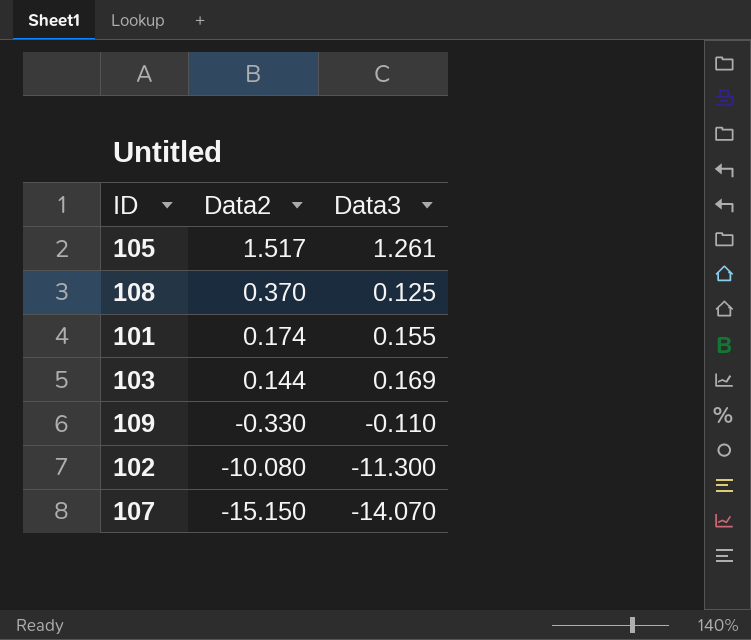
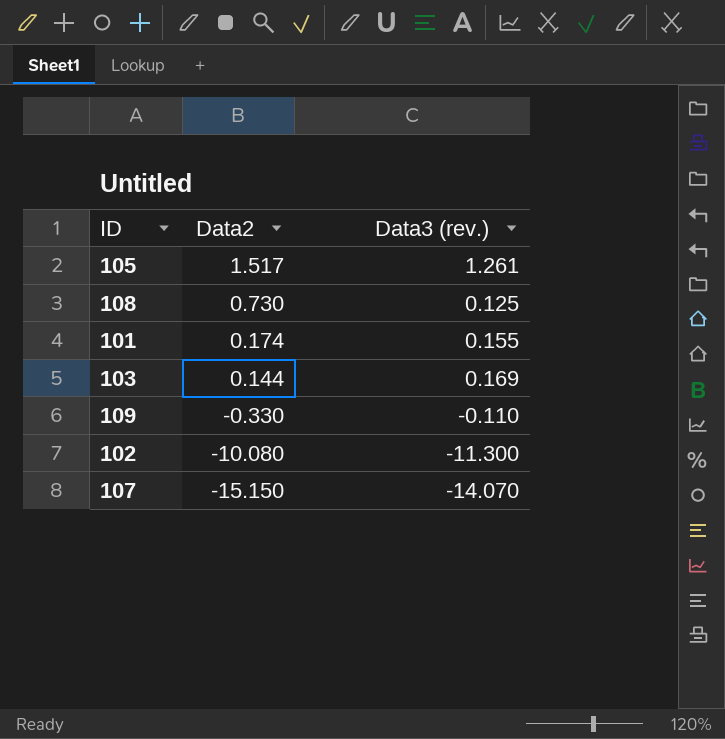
column name: Data3 -> Data3 (rev.)
108 | Data2: 0.370 -> 0.730

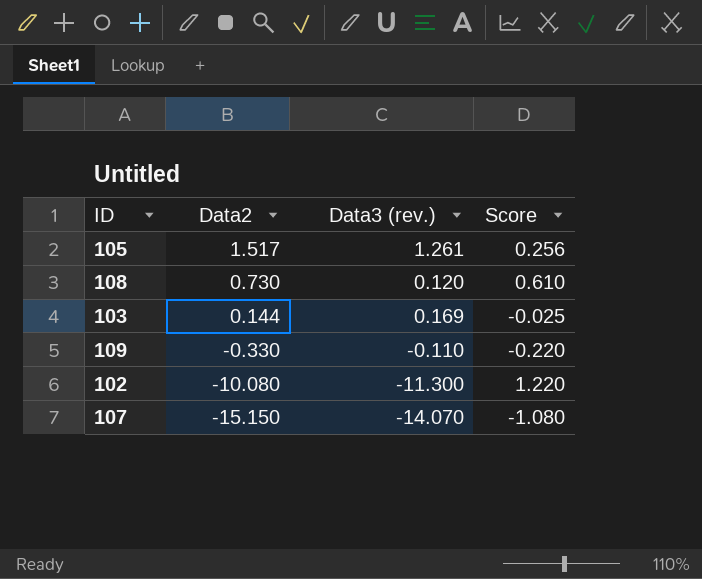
column Score | formula: none -> [Data2] - [Data3 (rev.)]
row 101: 0.174 | 0.155 -> none
108 | Data3 (rev.): 0.125 -> 0.120

